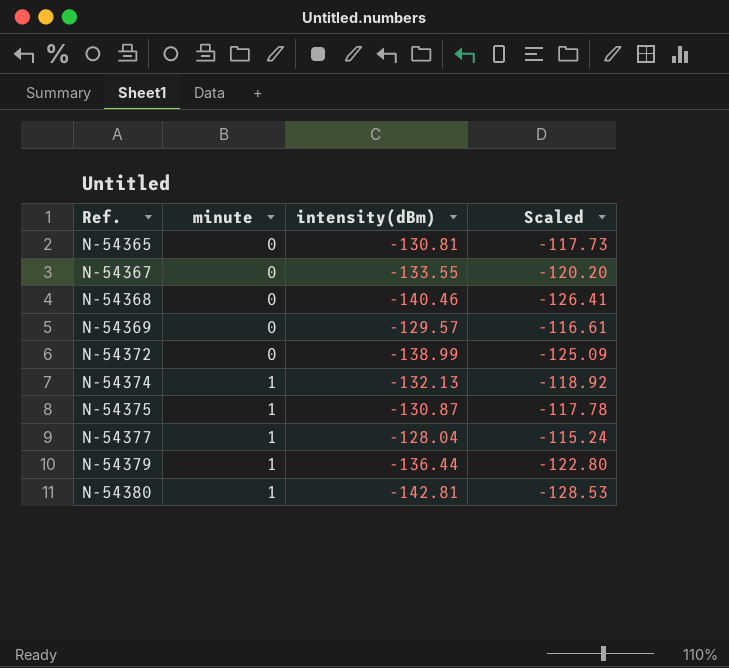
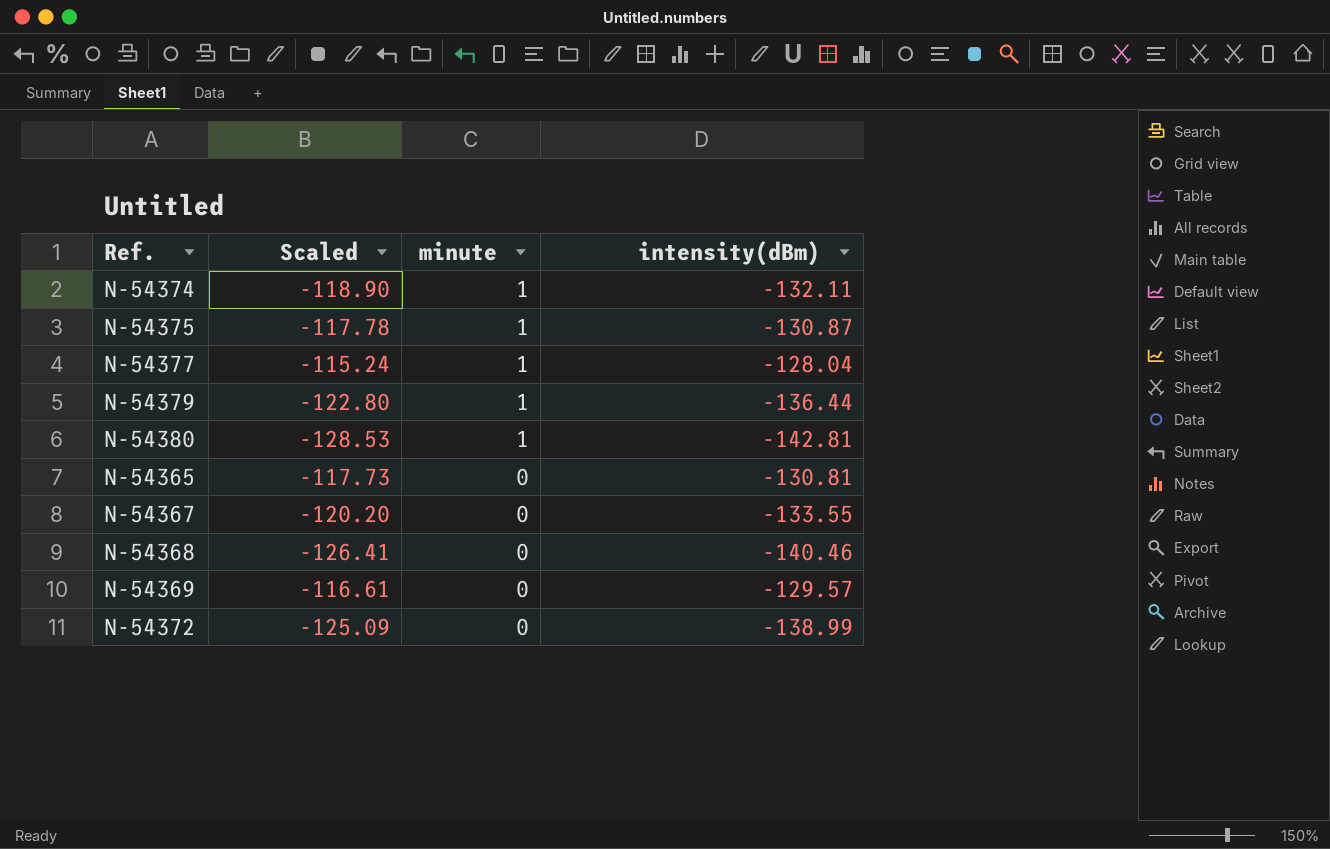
row order: Ref. ascending -> minute descending
column Scaled | position: 4 -> 2
N-54374 | Scaled: -118.92 -> -118.90
N-54374 | intensity(dBm): -132.13 -> -132.11

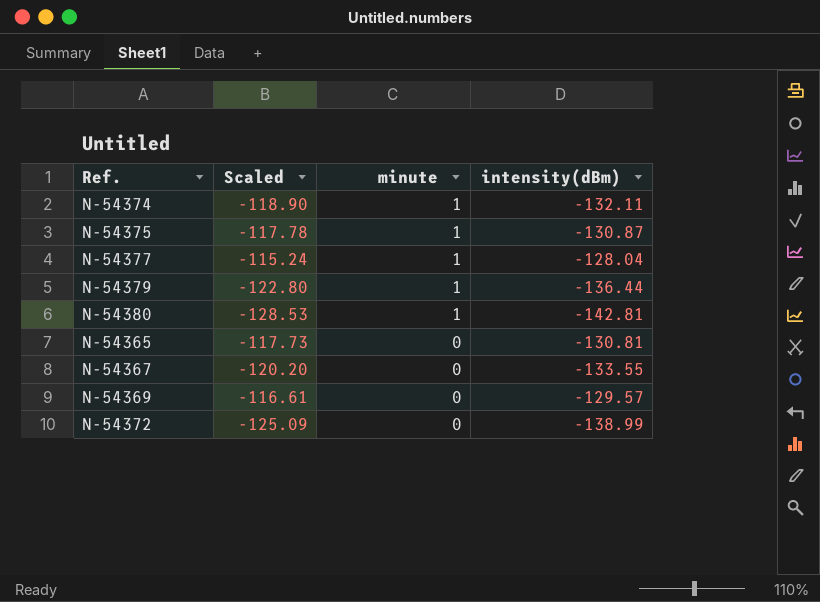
row N-54368: -126.41 | 0 | -140.46 -> none

